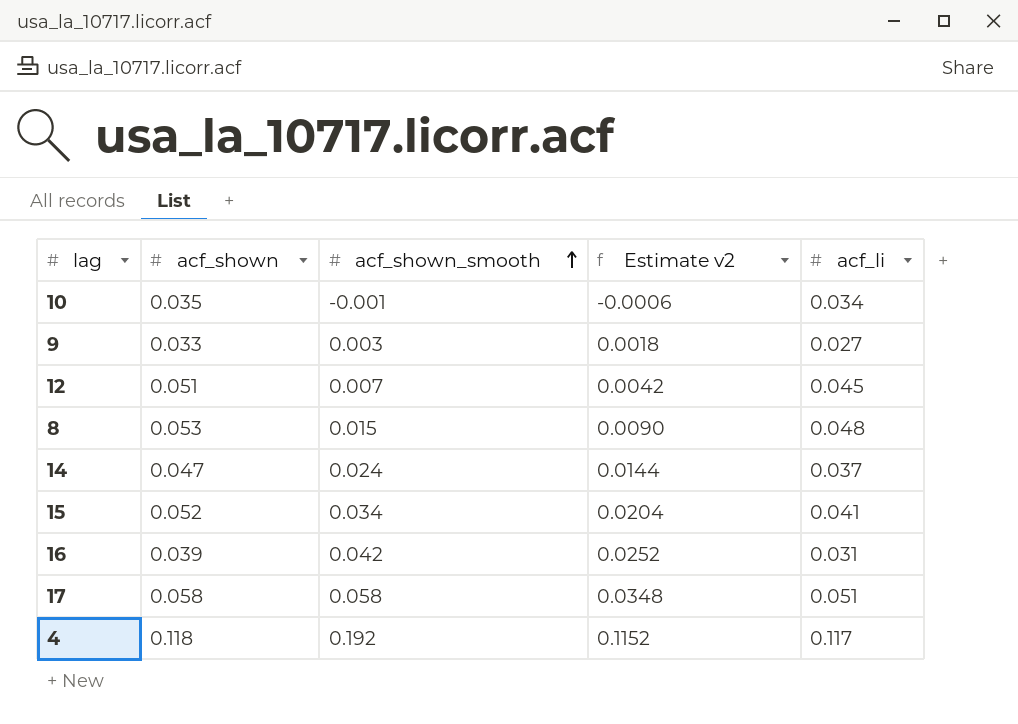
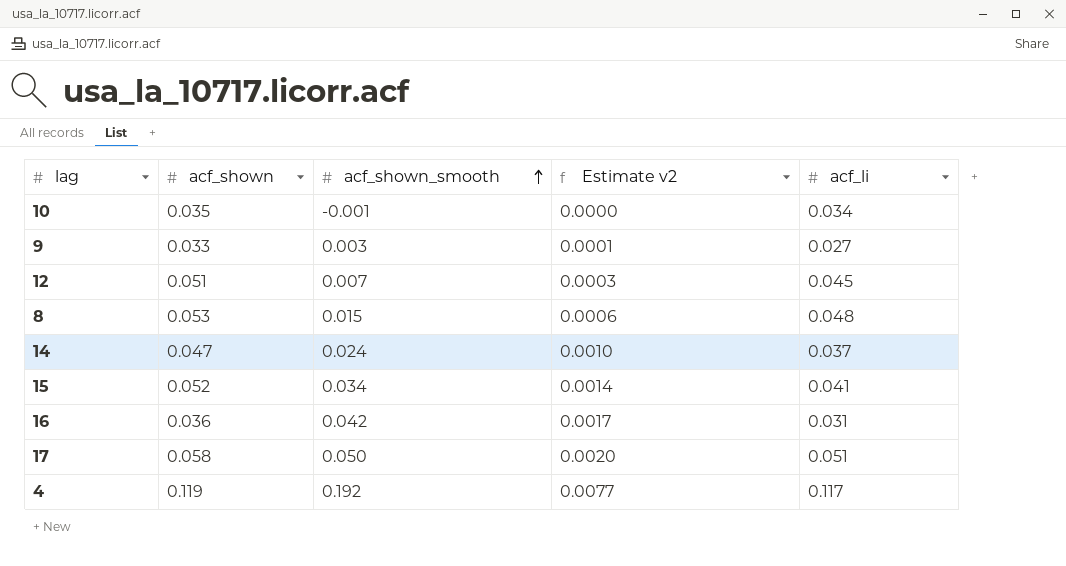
column Estimate v2 | formula: [acf_shown_smooth] * 0.6 -> [acf_shown_smooth] * 0.04
16 | acf_shown: 0.039 -> 0.036
17 | acf_shown_smooth: 0.058 -> 0.050
4 | acf_shown: 0.118 -> 0.119

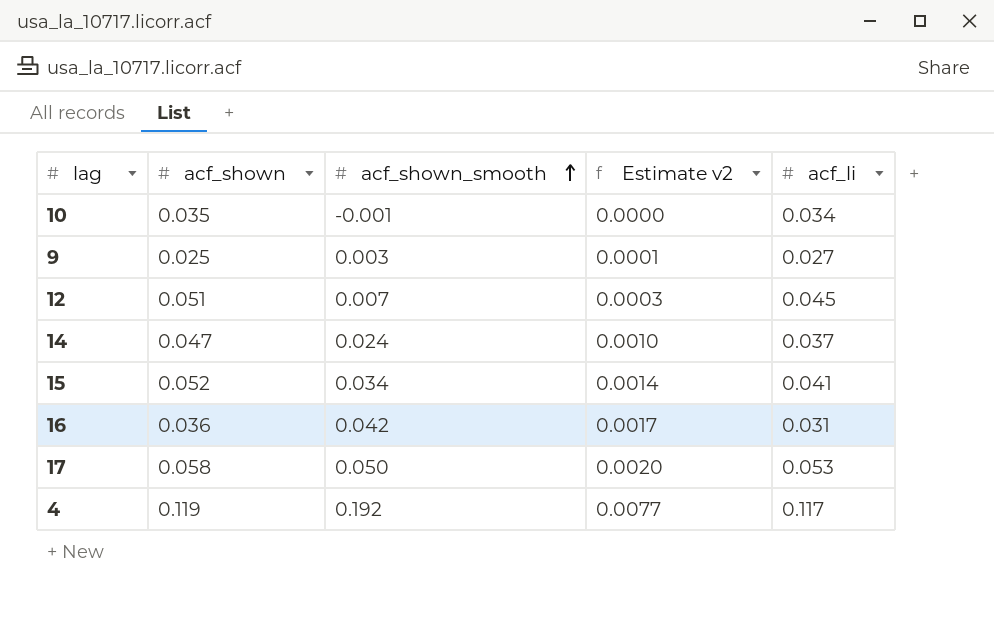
row 8: 0.053 | 0.015 | 0.0006 | 0.048 -> none
9 | acf_shown: 0.033 -> 0.025
17 | acf_li: 0.051 -> 0.053

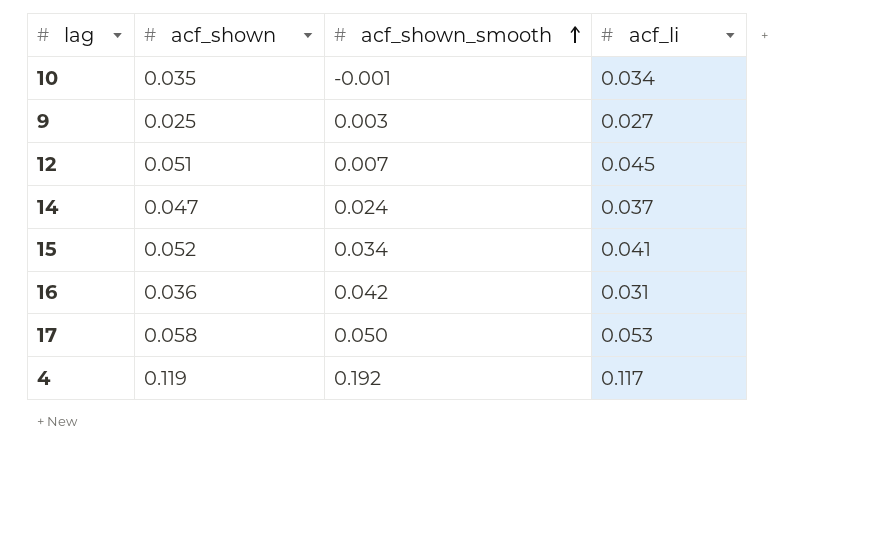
column Estimate v2 | formula: [acf_shown_smooth] * 0.04 -> none

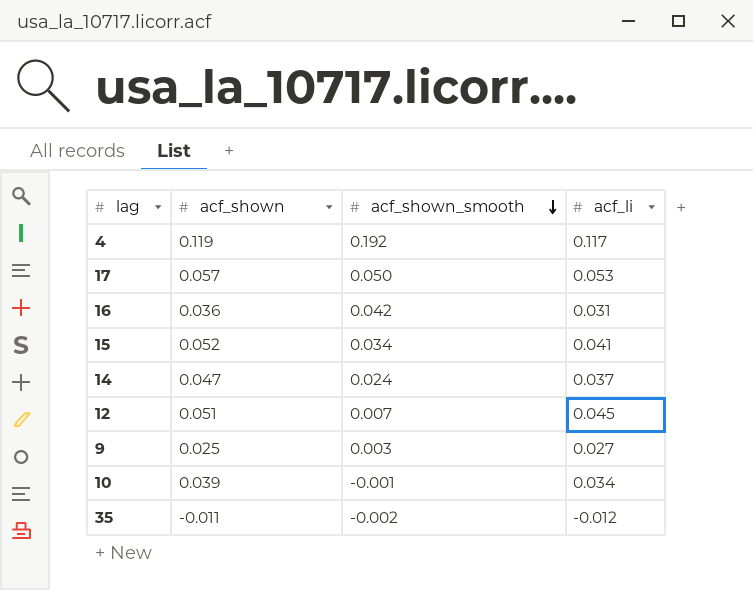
row order: acf_shown_smooth ascending -> acf_shown_smooth descending
17 | acf_shown: 0.058 -> 0.057
10 | acf_shown: 0.035 -> 0.039
row 35: none -> -0.011 | -0.002 | -0.012

